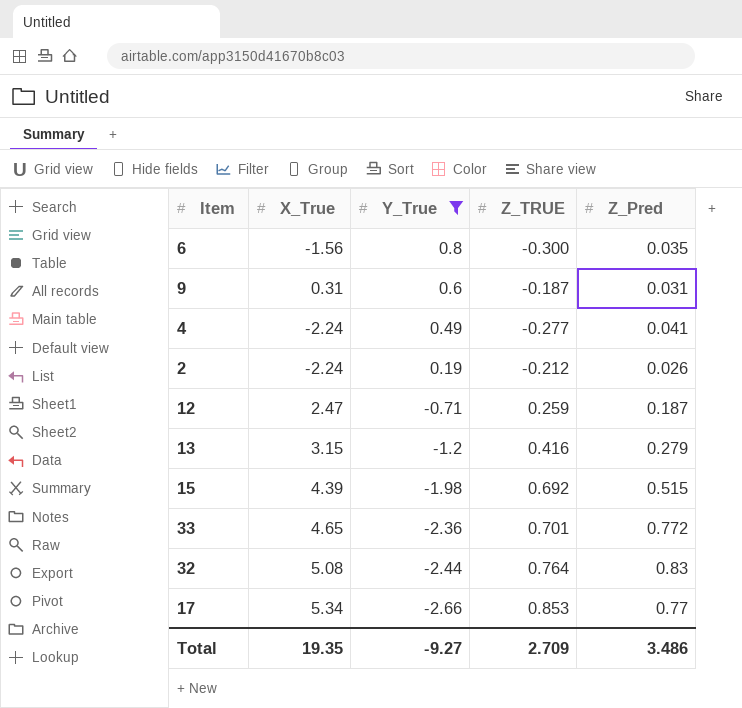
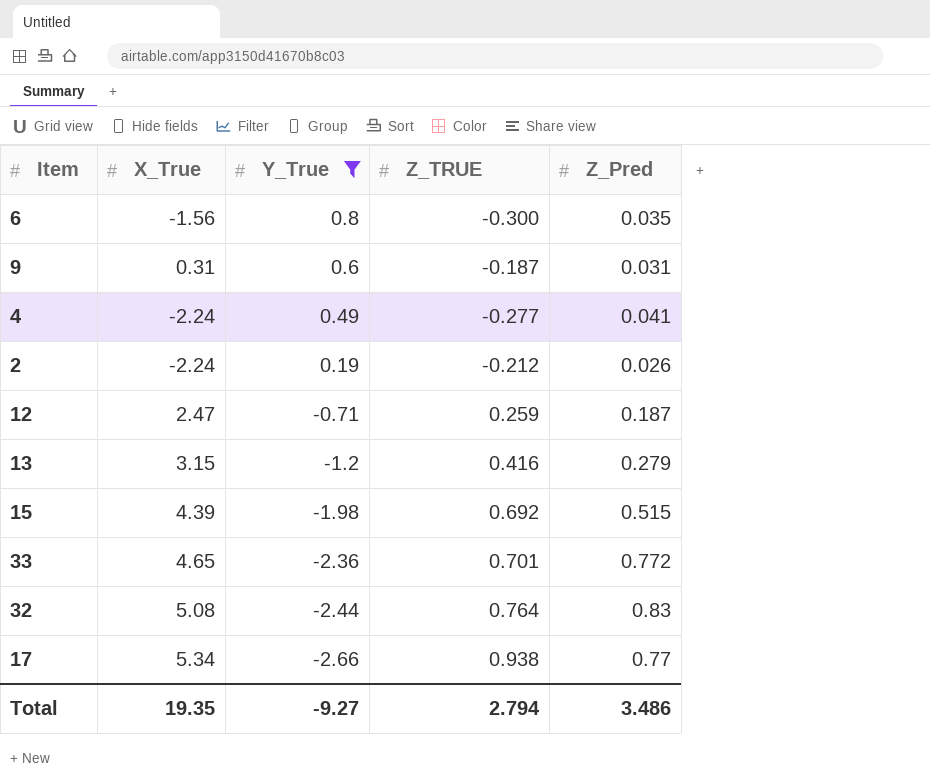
17 | Z_TRUE: 0.853 -> 0.938
Total | Z_TRUE: 2.709 -> 2.794

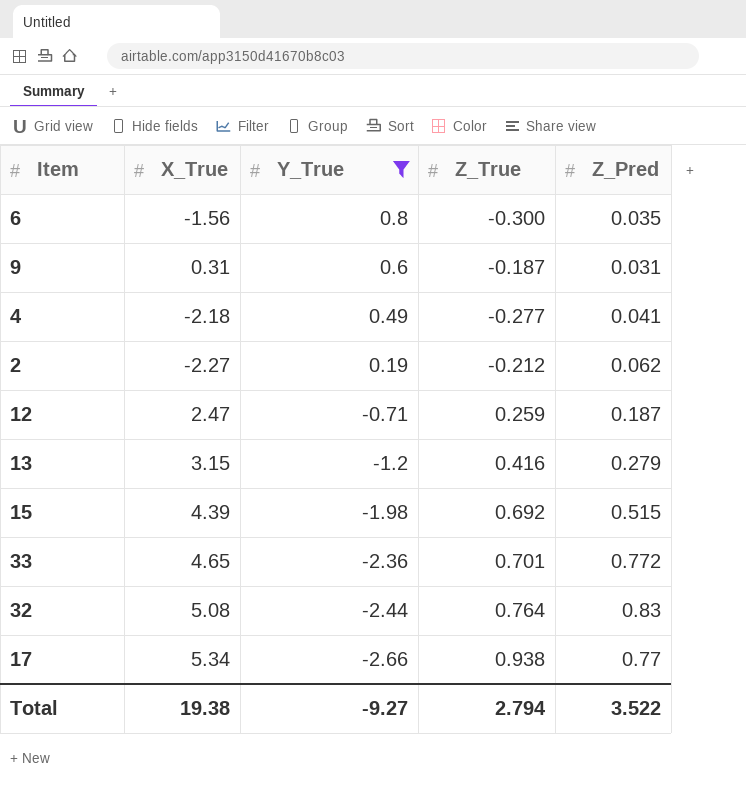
column name: Z_TRUE -> Z_True
4 | X_True: -2.24 -> -2.18
2 | X_True: -2.24 -> -2.27
2 | Z_Pred: 0.026 -> 0.062
Total | X_True: 19.35 -> 19.38
Total | Z_Pred: 3.486 -> 3.522

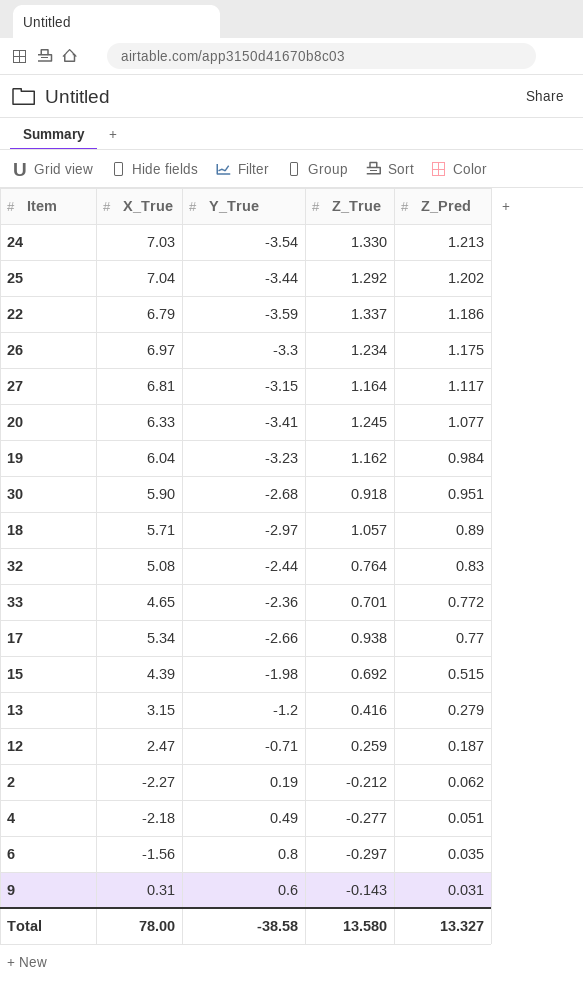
filter: Y_True >= -2.66 -> none
row order: Y_True descending -> Z_Pred descending
4 | Z_Pred: 0.041 -> 0.051
6 | Z_True: -0.300 -> -0.297
9 | Z_True: -0.187 -> -0.143
Total | X_True: 19.38 -> 78.00
Total | Y_True: -9.27 -> -38.58
Total | Z_True: 2.794 -> 13.580
Total | Z_Pred: 3.522 -> 13.327

